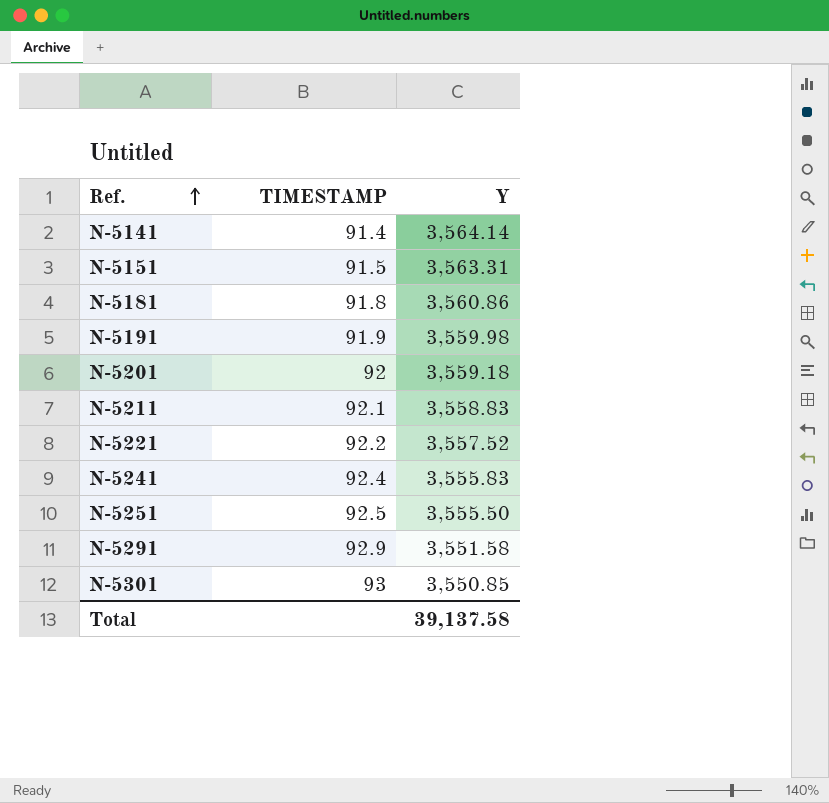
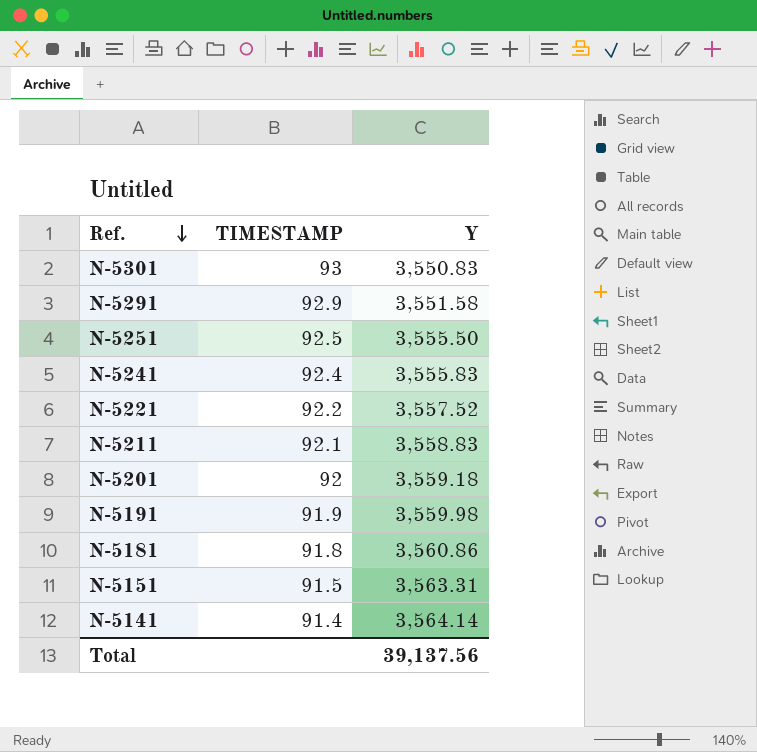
row order: Ref. ascending -> Ref. descending
N-5301 | Y: 3,550.85 -> 3,550.83
Total | Y: 39,137.58 -> 39,137.56

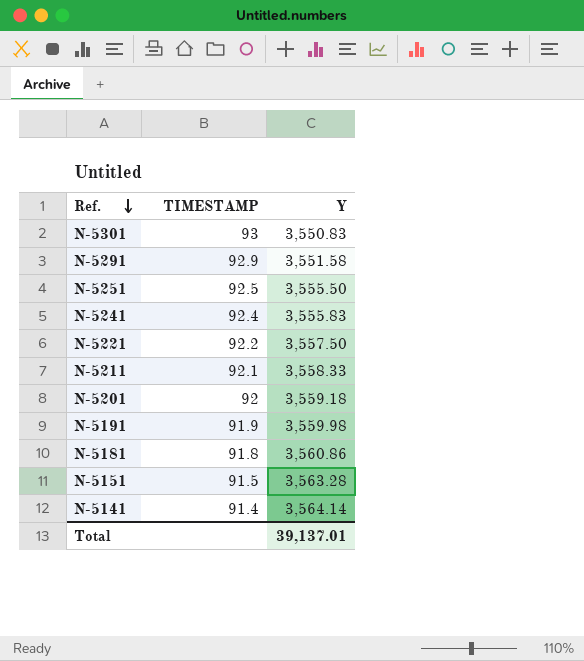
N-5221 | Y: 3,557.52 -> 3,557.50
N-5211 | Y: 3,558.83 -> 3,558.33
N-5151 | Y: 3,563.31 -> 3,563.28
Total | Y: 39,137.56 -> 39,137.01

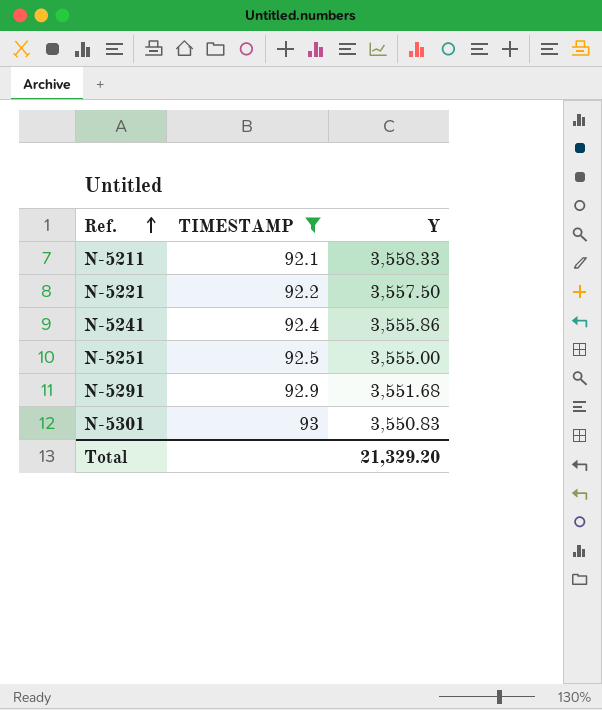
filter: none -> TIMESTAMP >= 92.1
row order: Ref. descending -> Ref. ascending
N-5241 | Y: 3,555.83 -> 3,555.86
N-5251 | Y: 3,555.50 -> 3,555.00
N-5291 | Y: 3,551.58 -> 3,551.68
Total | Y: 39,137.01 -> 21,329.20

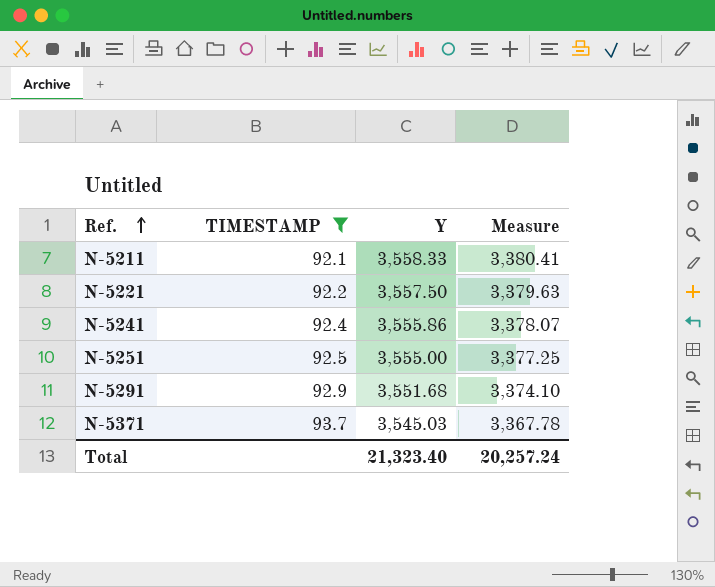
column Measure | formula: none -> [Y] * 0.95
row N-5301: 93 | 3,550.83 -> none
row N-5371: none -> 93.7 | 3,545.03 | 3,367.78
Total | Y: 21,329.20 -> 21,323.40

